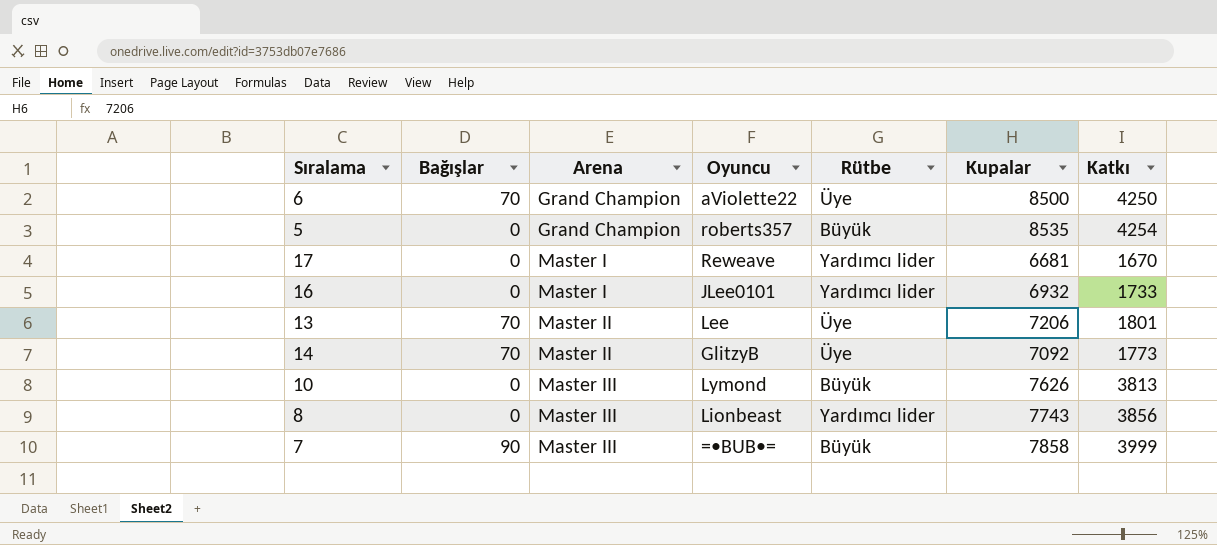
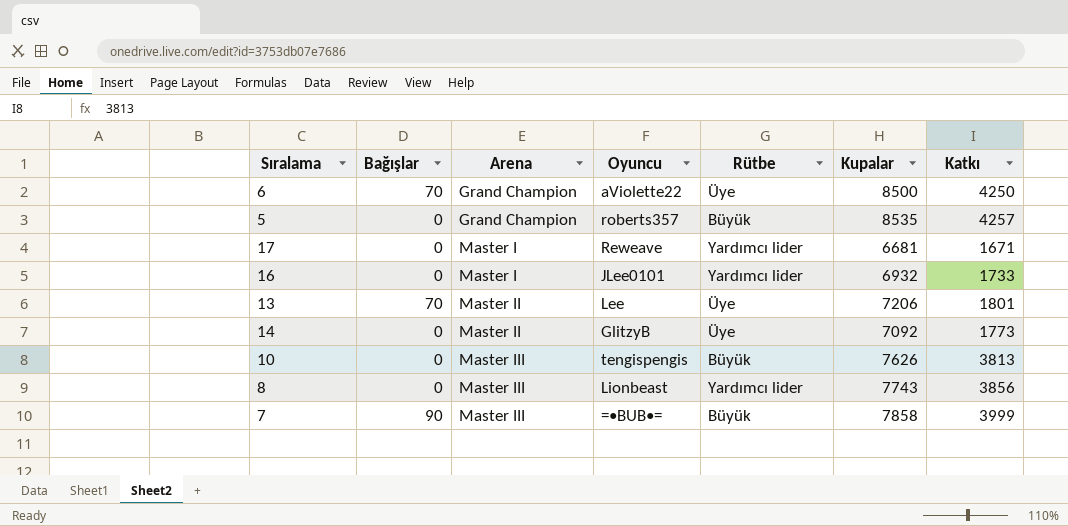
5 | Katkı: 4254 -> 4257
17 | Katkı: 1670 -> 1671
14 | Bağışlar: 70 -> 0
10 | Oyuncu: Lymond -> tengispengis

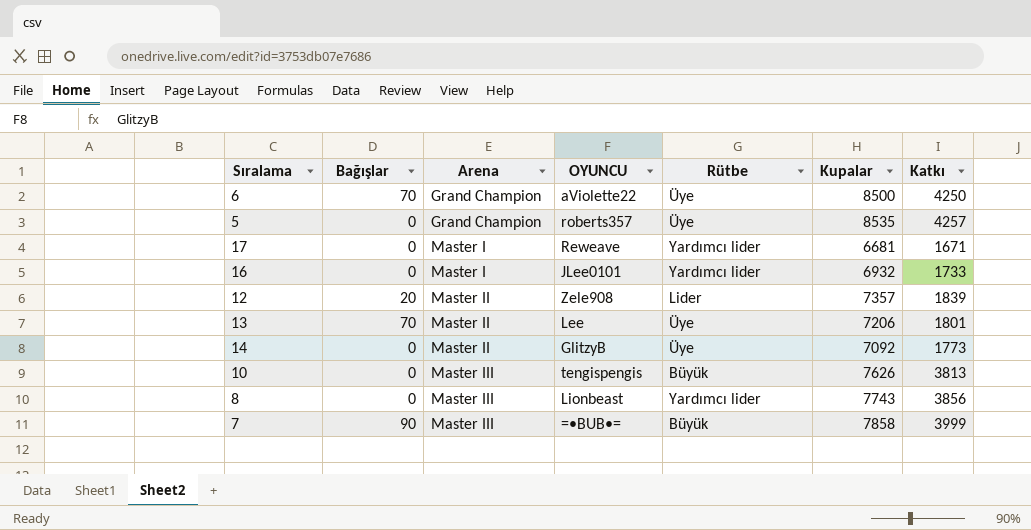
column name: Oyuncu -> OYUNCU
5 | Rütbe: Büyük -> Üye
row 12: none -> 20 | Master II | Zele908 | Lider | 7357 | 1839

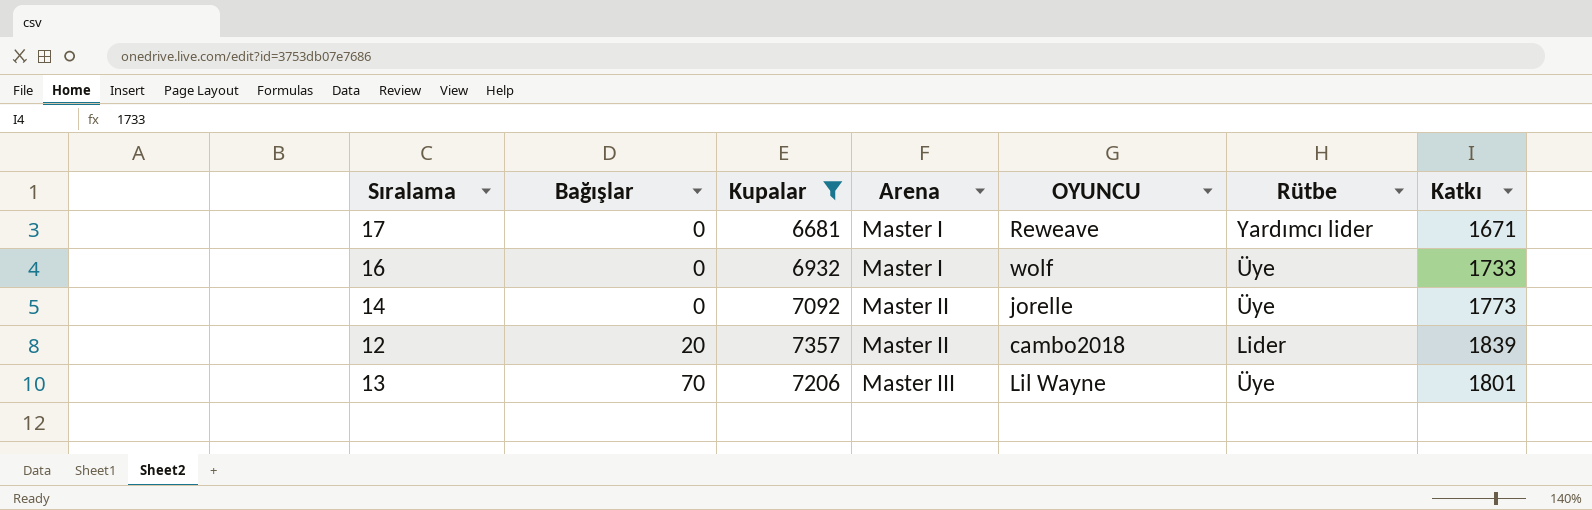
filter: none -> Kupalar <= 7357
row order: Arena ascending -> Bağışlar ascending
column Kupalar | position: 6 -> 3
16 | OYUNCU: JLee0101 -> wolf
16 | Rütbe: Yardımcı lider -> Üye
14 | OYUNCU: GlitzyB -> jorelle
12 | OYUNCU: Zele908 -> cambo2018
13 | Arena: Master II -> Master III
13 | OYUNCU: Lee -> Lil Wayne

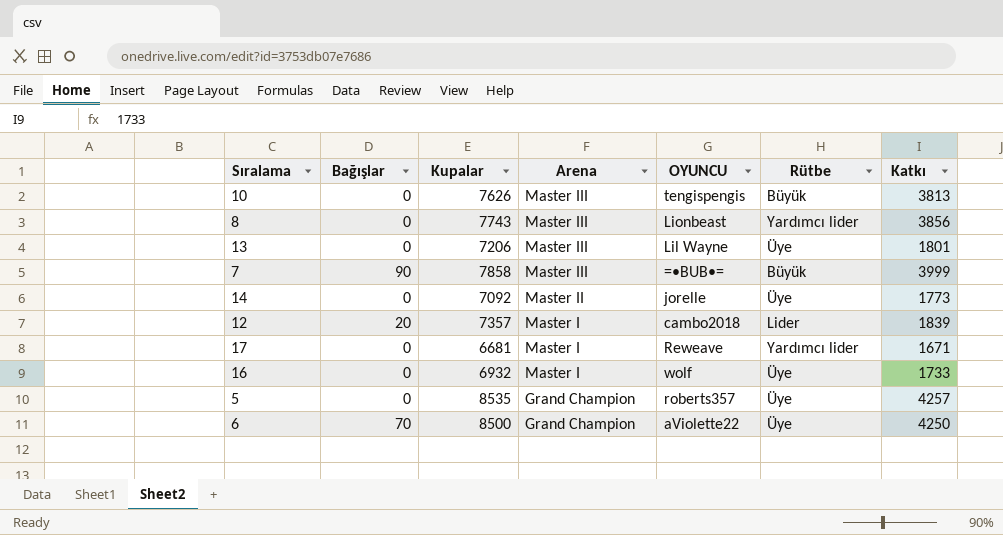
filter: Kupalar <= 7357 -> none
row order: Bağışlar ascending -> Arena descending
13 | Bağışlar: 70 -> 0
12 | Arena: Master II -> Master I

